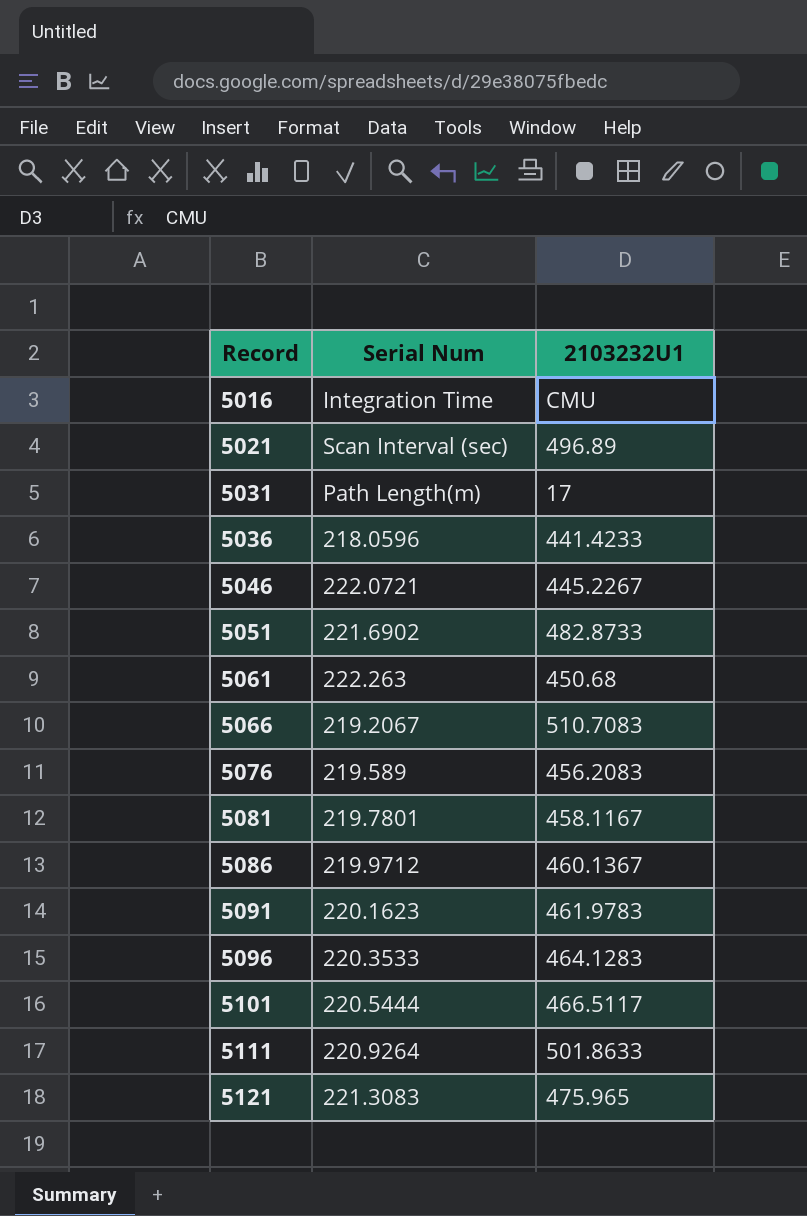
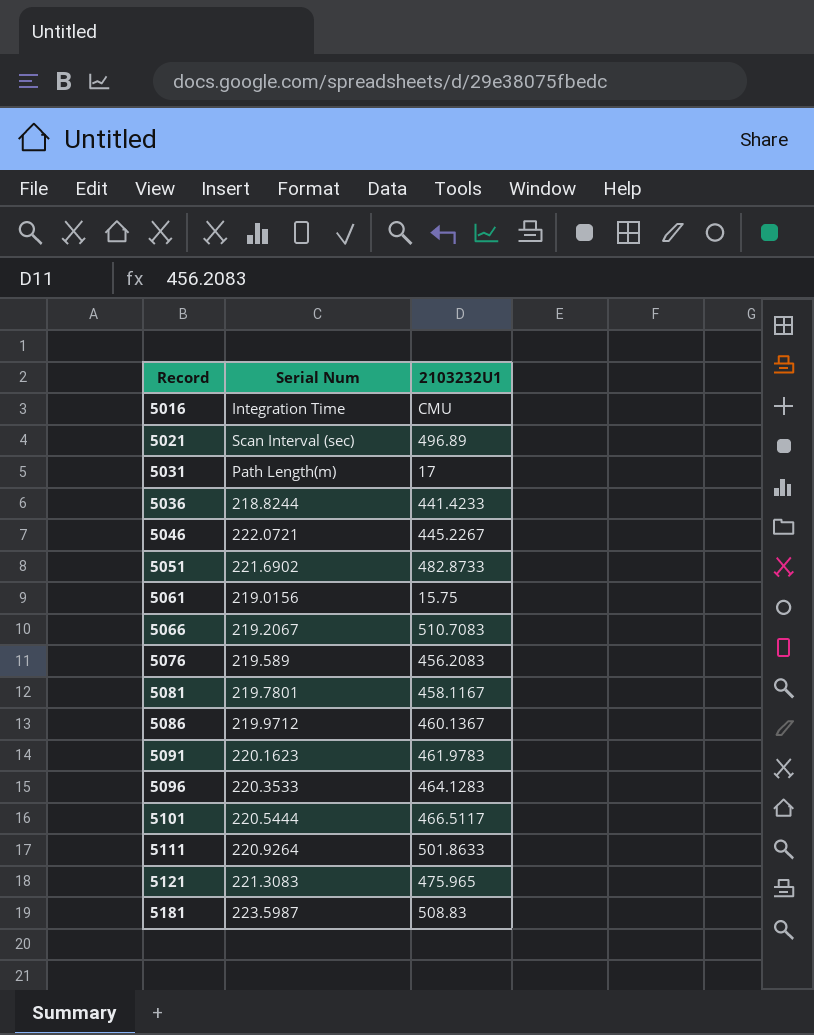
5036 | Serial Num: 218.0596 -> 218.8244
5061 | Serial Num: 222.263 -> 219.0156
5061 | 2103232U1: 450.68 -> 15.75
row 5181: none -> 223.5987 | 508.83

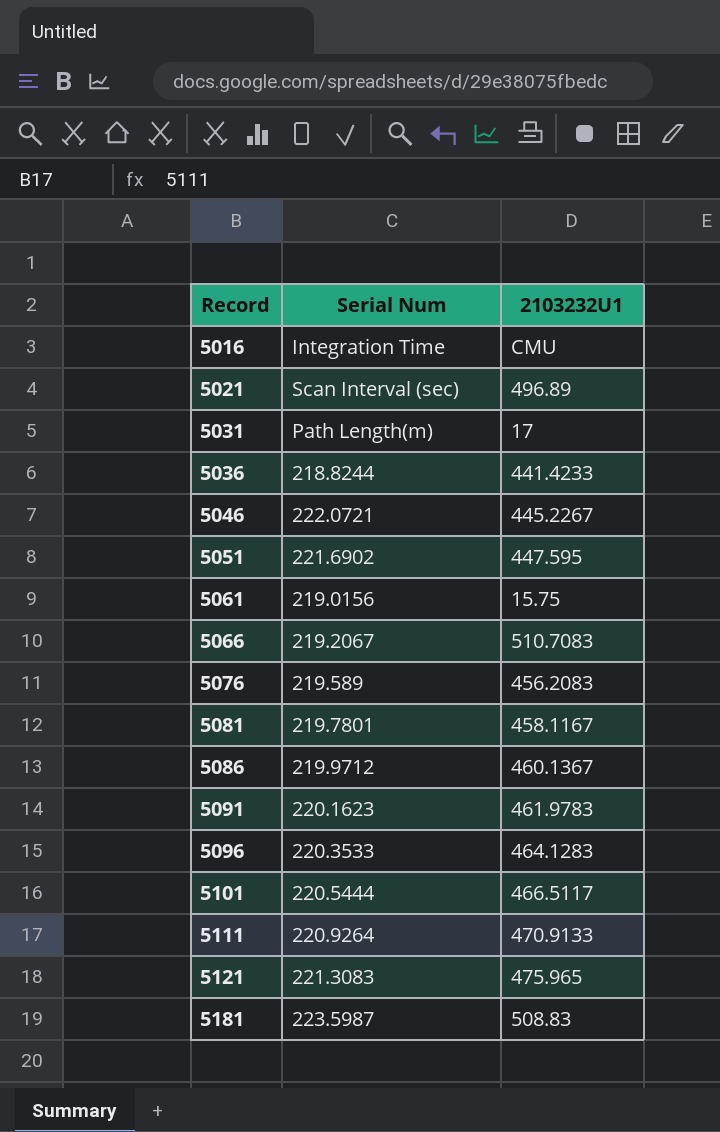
5051 | 2103232U1: 482.8733 -> 447.595
5111 | 2103232U1: 501.8633 -> 470.9133

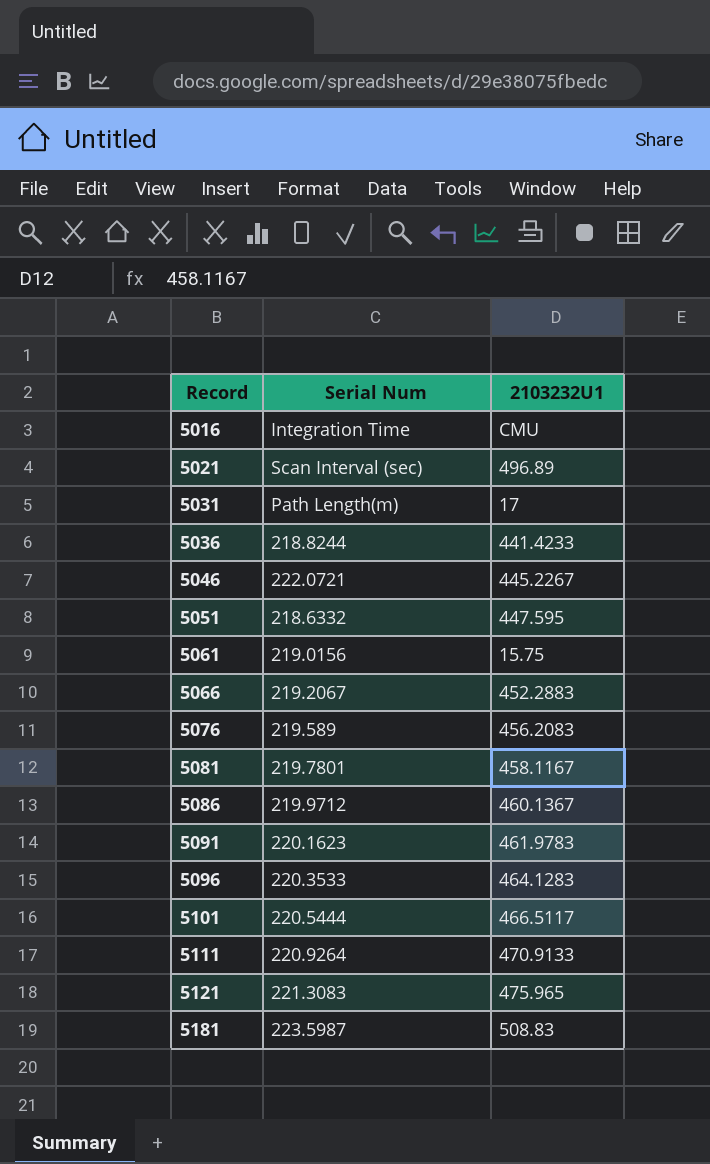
5051 | Serial Num: 221.6902 -> 218.6332
5066 | 2103232U1: 510.7083 -> 452.2883

